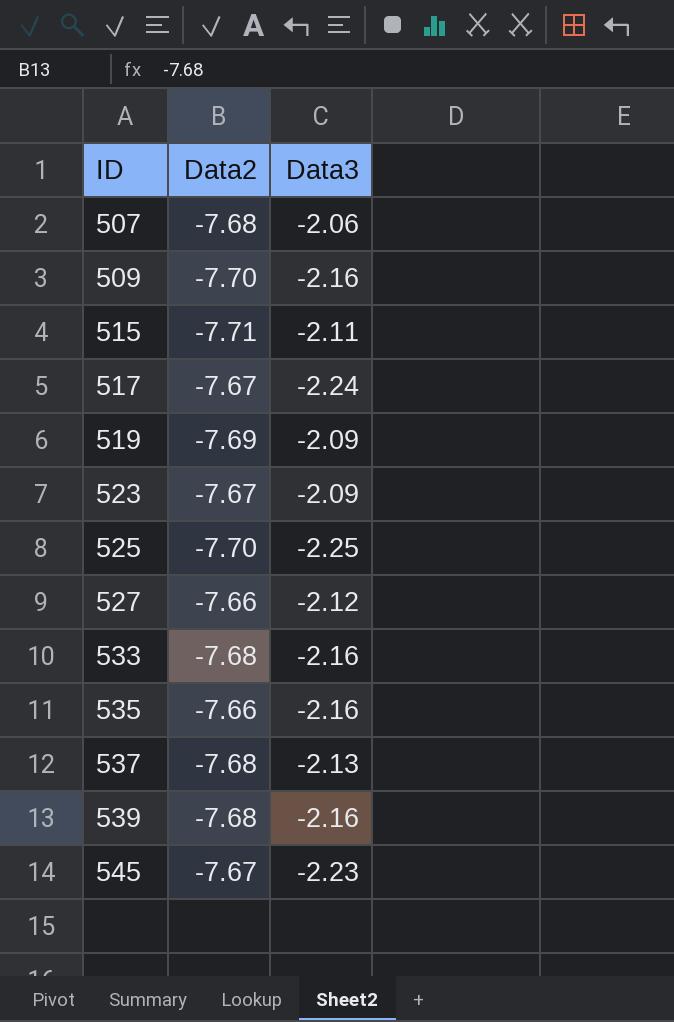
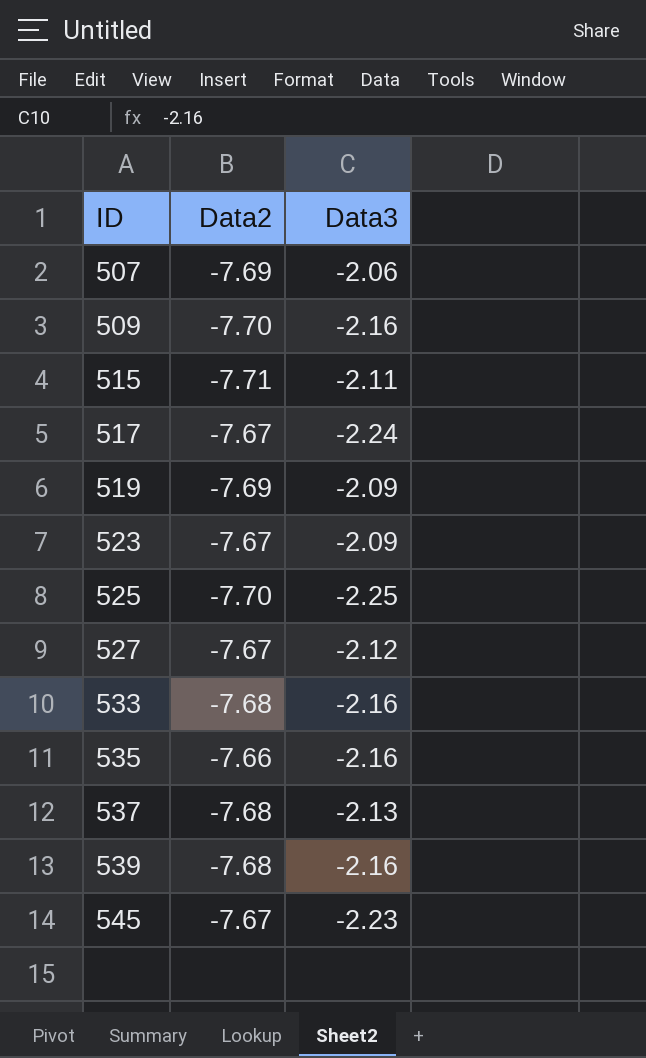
507 | Data2: -7.68 -> -7.69
527 | Data2: -7.66 -> -7.67

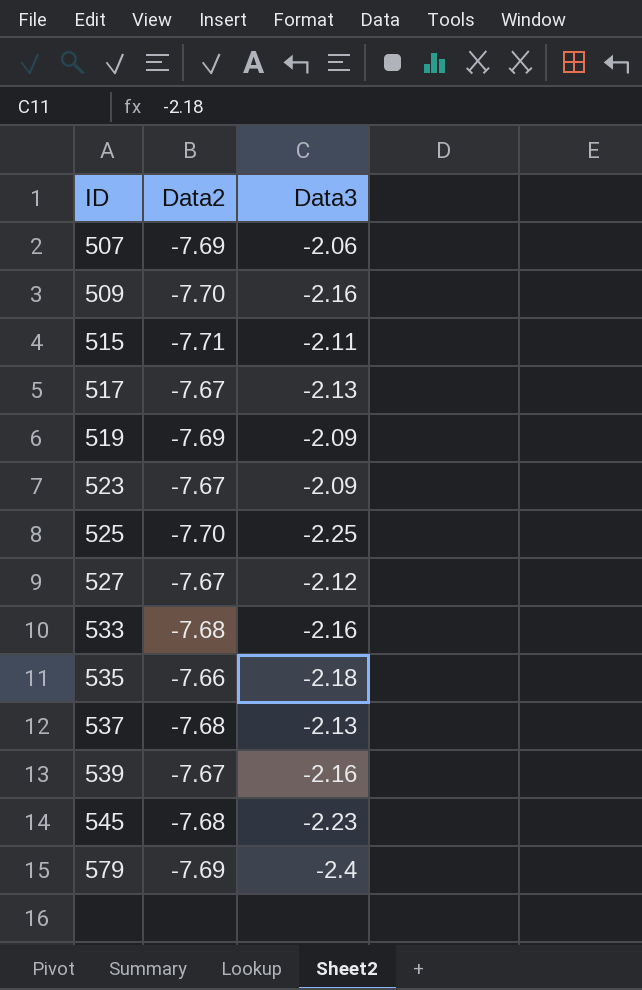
517 | Data3: -2.24 -> -2.13
535 | Data3: -2.16 -> -2.18
539 | Data2: -7.68 -> -7.67
545 | Data2: -7.67 -> -7.68
row 579: none -> -7.69 | -2.4

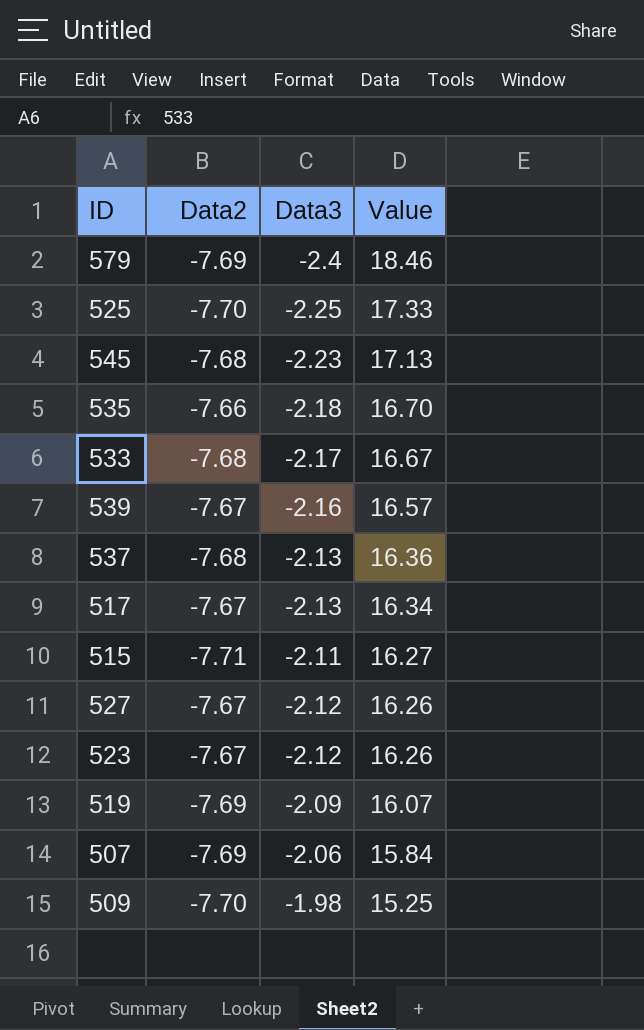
row order: ID ascending -> Value descending
column Value | formula: none -> [Data2] * [Data3]
533 | Data3: -2.16 -> -2.17
523 | Data3: -2.09 -> -2.12
509 | Data3: -2.16 -> -1.98

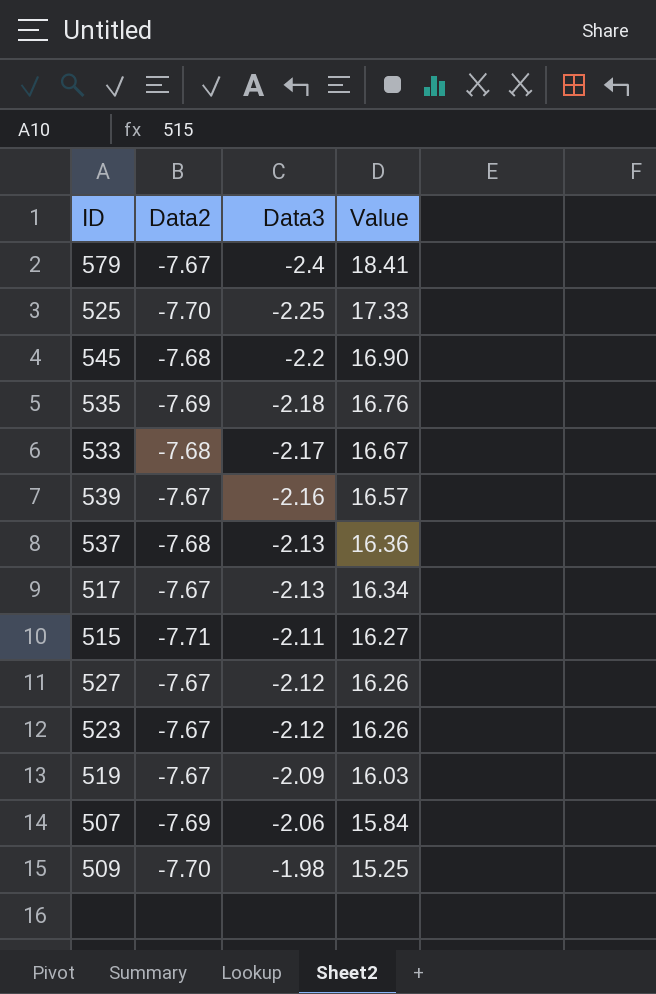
579 | Data2: -7.69 -> -7.67
579 | Value: 18.46 -> 18.41
545 | Data3: -2.23 -> -2.2
545 | Value: 17.13 -> 16.90
535 | Data2: -7.66 -> -7.69
535 | Value: 16.70 -> 16.76
519 | Data2: -7.69 -> -7.67
519 | Value: 16.07 -> 16.03

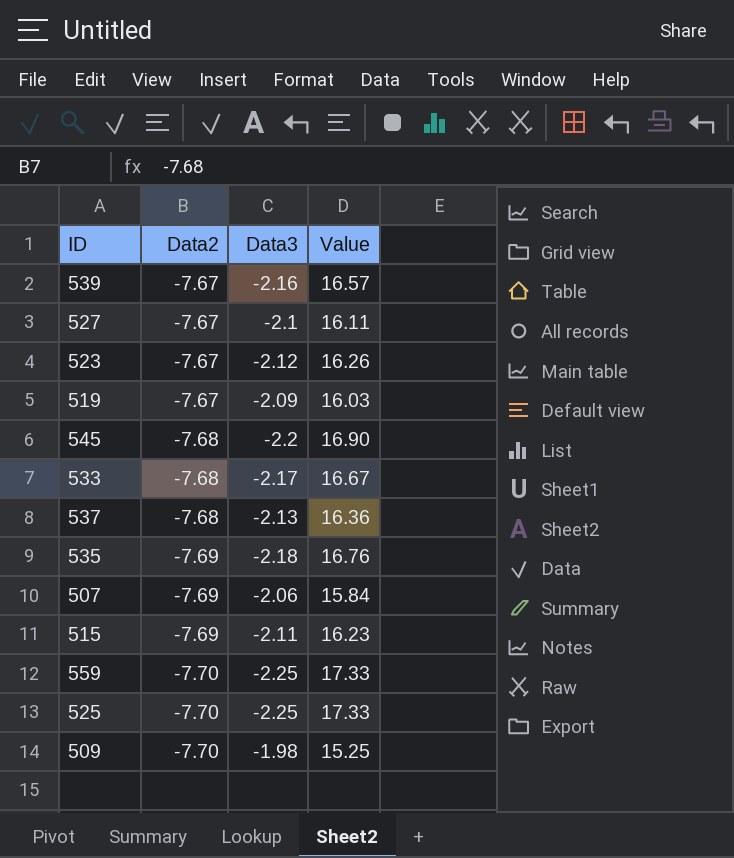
row order: Value descending -> Data2 descending
row 579: -7.67 | -2.4 | 18.41 -> none
row 517: -7.67 | -2.13 | 16.34 -> none
527 | Data3: -2.12 -> -2.1
527 | Value: 16.26 -> 16.11
515 | Data2: -7.71 -> -7.69
515 | Value: 16.27 -> 16.23
row 559: none -> -7.70 | -2.25 | 17.33

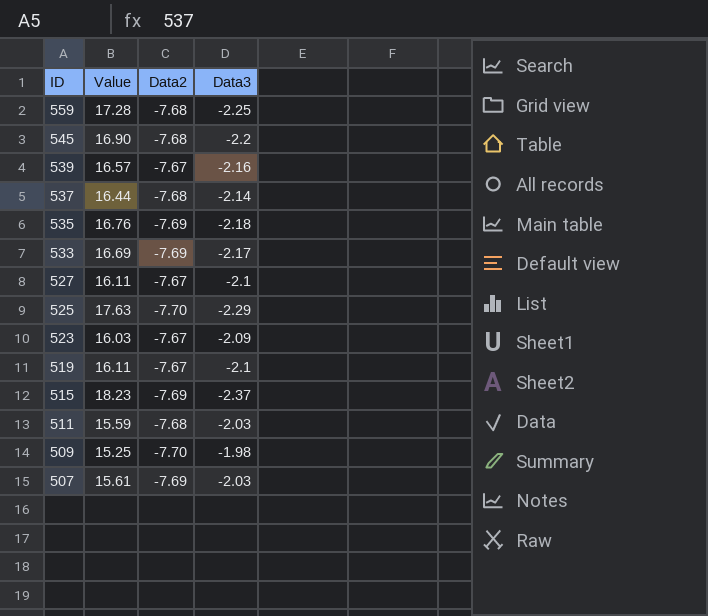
row order: Data2 descending -> ID descending
column Value | position: 4 -> 2
559 | Value: 17.33 -> 17.28
559 | Data2: -7.70 -> -7.68
537 | Value: 16.36 -> 16.44
537 | Data3: -2.13 -> -2.14
533 | Value: 16.67 -> 16.69
533 | Data2: -7.68 -> -7.69
525 | Value: 17.33 -> 17.63
525 | Data3: -2.25 -> -2.29
523 | Value: 16.26 -> 16.03
523 | Data3: -2.12 -> -2.09
519 | Value: 16.03 -> 16.11
519 | Data3: -2.09 -> -2.1
515 | Value: 16.23 -> 18.23
515 | Data3: -2.11 -> -2.37
row 511: none -> 15.59 | -7.68 | -2.03
507 | Value: 15.84 -> 15.61
507 | Data3: -2.06 -> -2.03

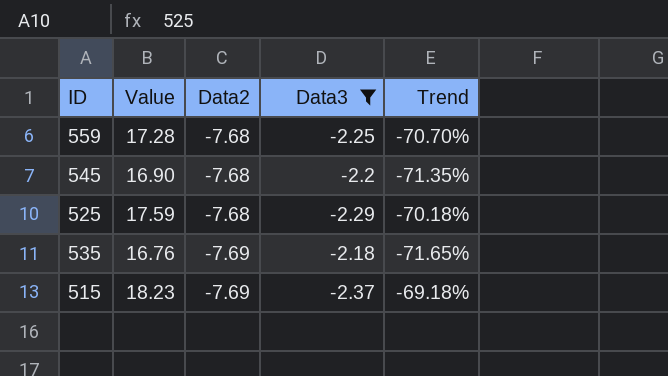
filter: none -> Data3 <= -2.18
row order: ID descending -> Data2 descending
column Trend | formula: none -> ([Data3] - [Data2]) / [Data2]
525 | Value: 17.63 -> 17.59
525 | Data2: -7.70 -> -7.68

